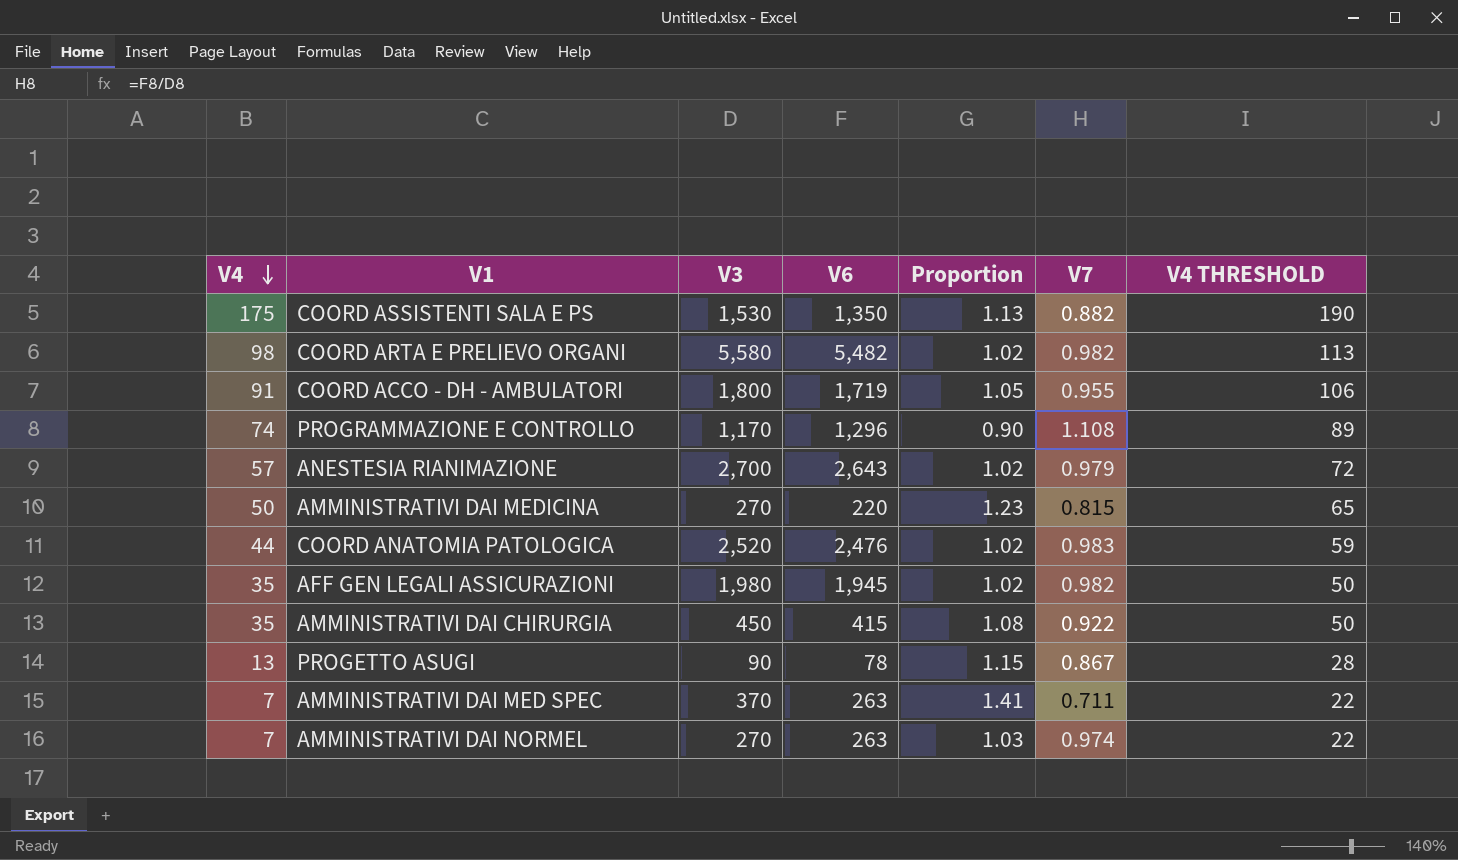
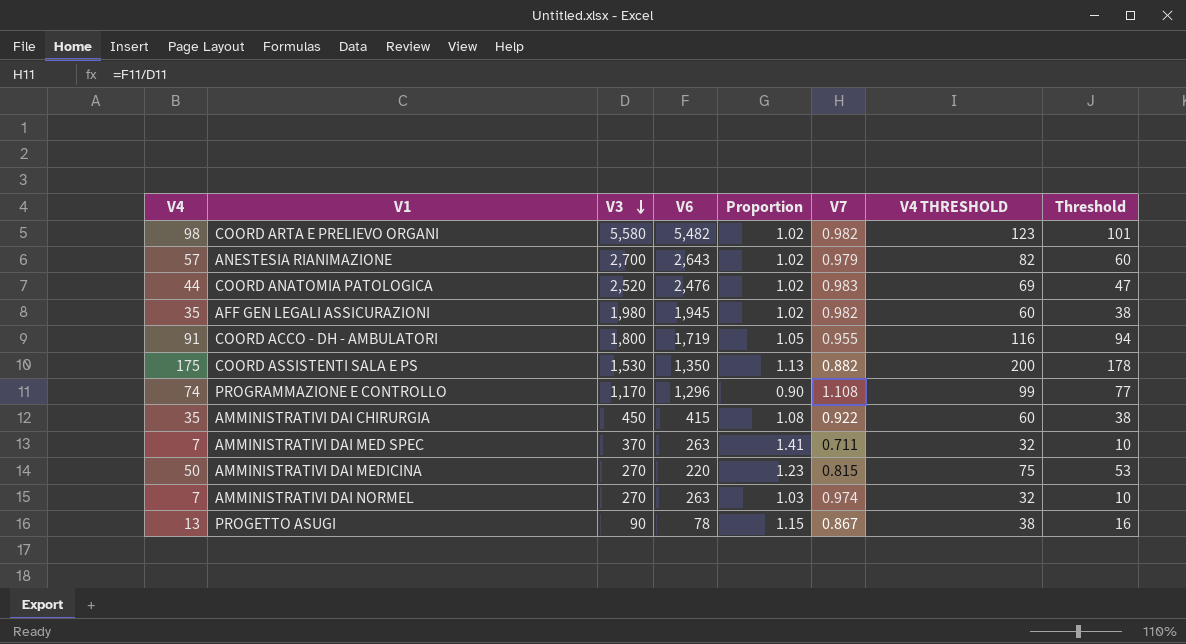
row order: V4 descending -> V3 descending
column V4 THRESHOLD | formula: [V4] + 15 -> [V4] + 25
column Threshold | formula: none -> [V4] + 3

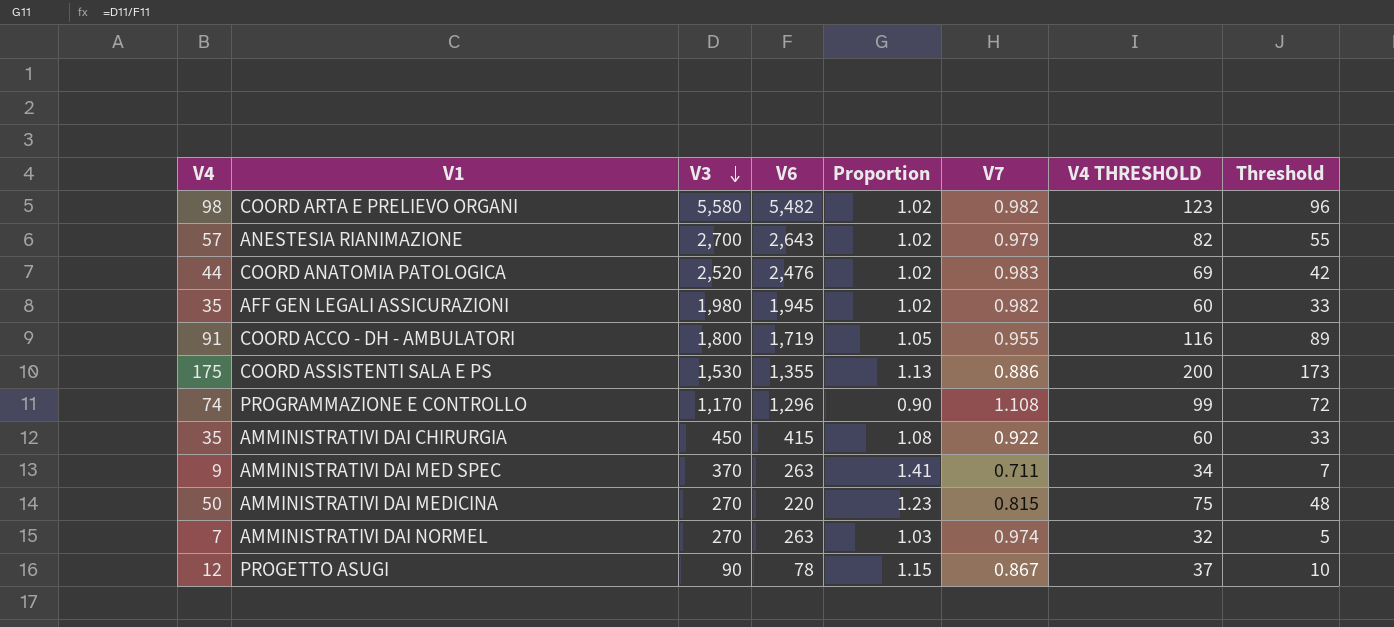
column Threshold | formula: [V4] + 3 -> [V4] - 2
COORD ASSISTENTI SALA E PS | V6: 1,350 -> 1,355
COORD ASSISTENTI SALA E PS | V7: 0.882 -> 0.886
AMMINISTRATIVI DAI MED SPEC | V4: 7 -> 9
AMMINISTRATIVI DAI MED SPEC | V4 THRESHOLD: 32 -> 34
PROGETTO ASUGI | V4: 13 -> 12
PROGETTO ASUGI | V4 THRESHOLD: 38 -> 37

